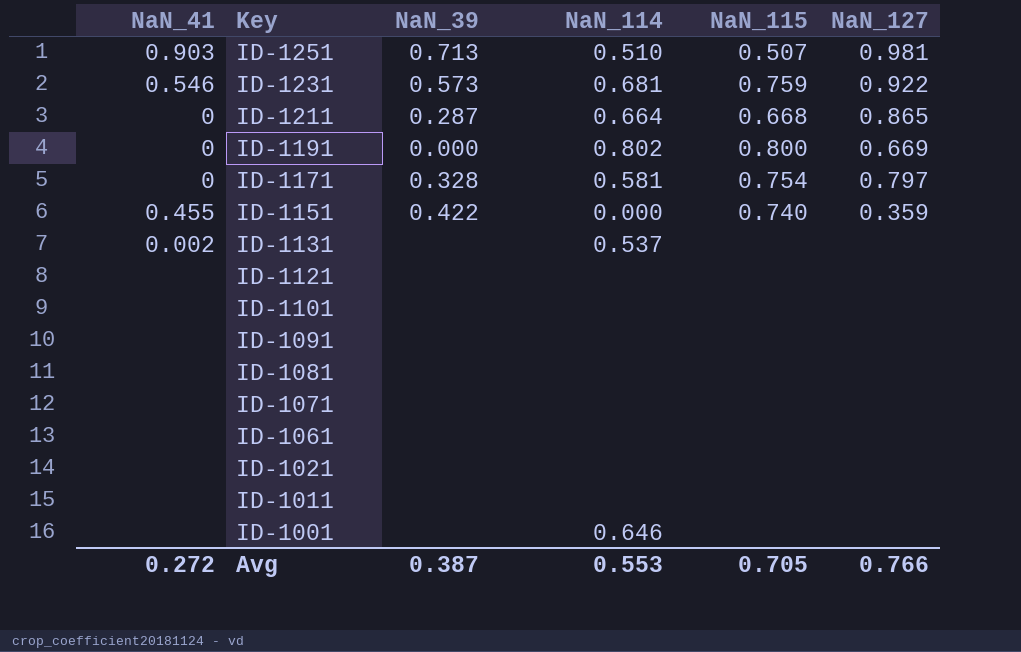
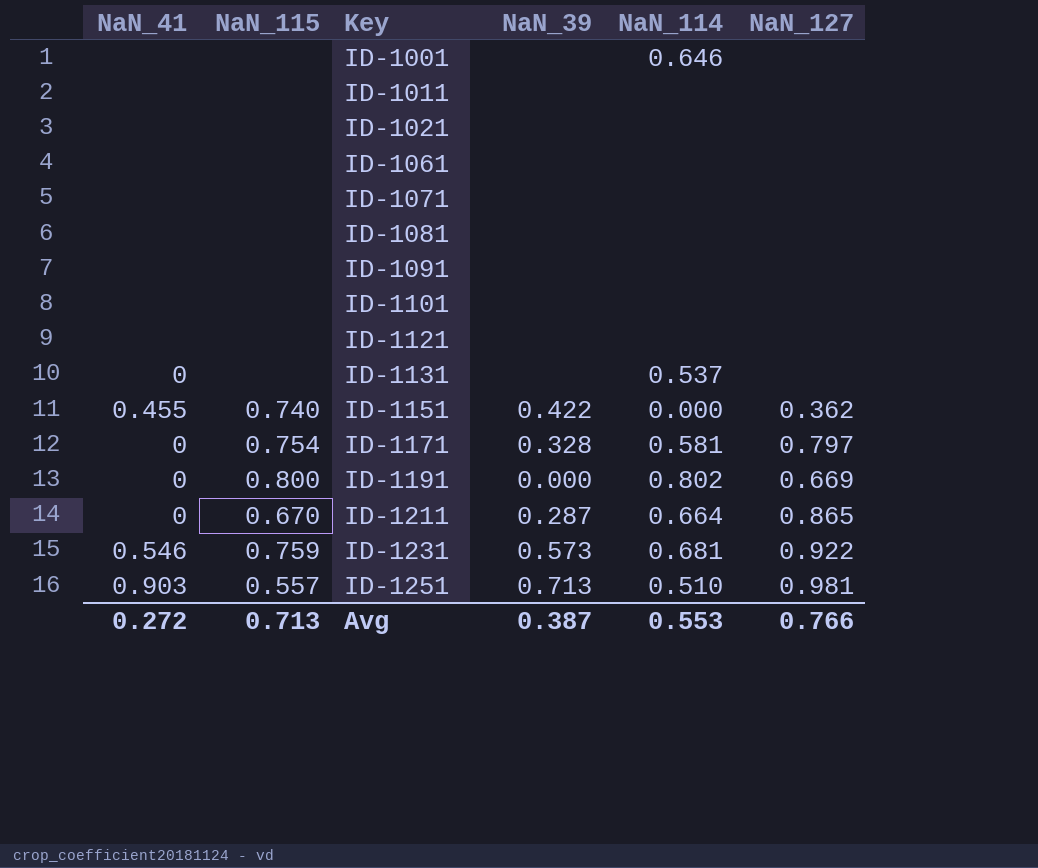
row order: Key descending -> Key ascending
column NaN_115 | position: 5 -> 2
ID-1131 | NaN_41: 0.002 -> 0
ID-1151 | NaN_127: 0.359 -> 0.362
ID-1211 | NaN_115: 0.668 -> 0.670
ID-1251 | NaN_115: 0.507 -> 0.557
Avg | NaN_115: 0.705 -> 0.713

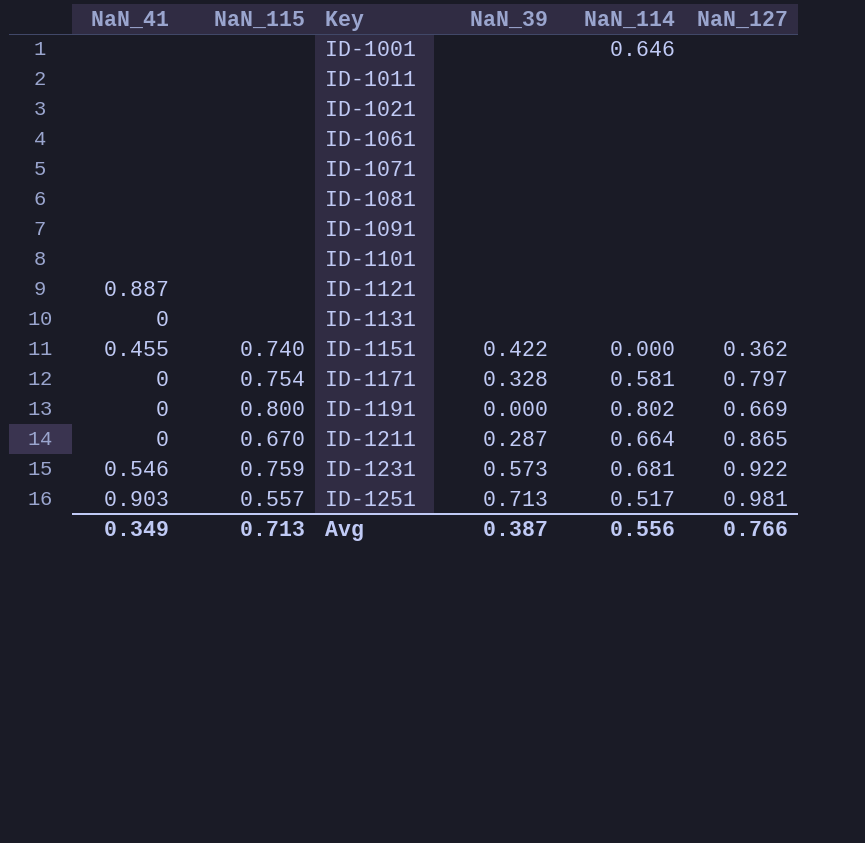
ID-1121 | NaN_41: none -> 0.887
ID-1131 | NaN_114: 0.537 -> none
ID-1251 | NaN_114: 0.510 -> 0.517
Avg | NaN_41: 0.272 -> 0.349
Avg | NaN_114: 0.553 -> 0.556

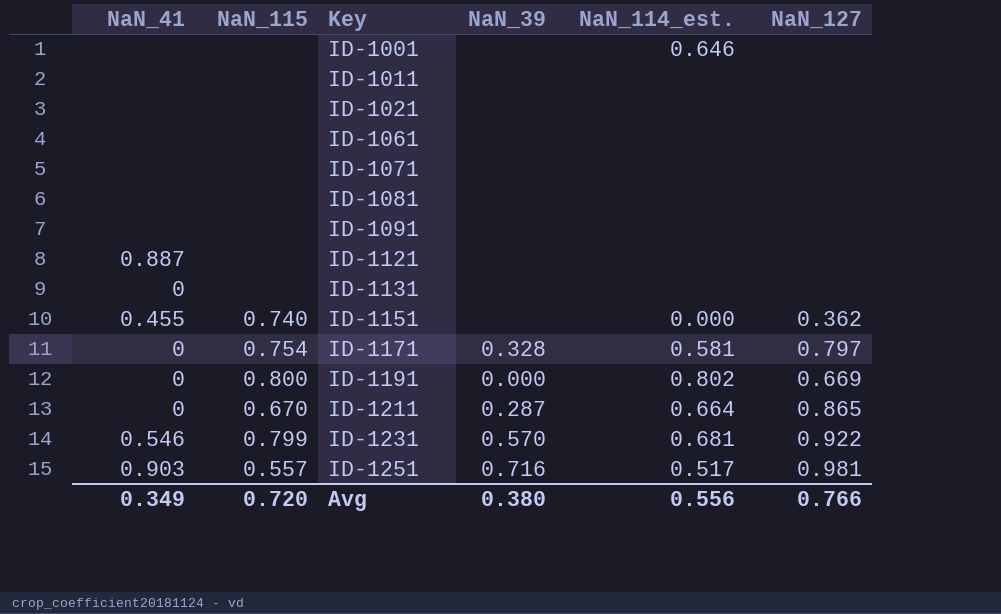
column name: NaN_114 -> NaN_114_est.
row ID-1101: none | none | none | none | none -> none
ID-1151 | NaN_39: 0.422 -> none
ID-1231 | NaN_115: 0.759 -> 0.799
ID-1231 | NaN_39: 0.573 -> 0.570
ID-1251 | NaN_39: 0.713 -> 0.716
Avg | NaN_115: 0.713 -> 0.720
Avg | NaN_39: 0.387 -> 0.380

